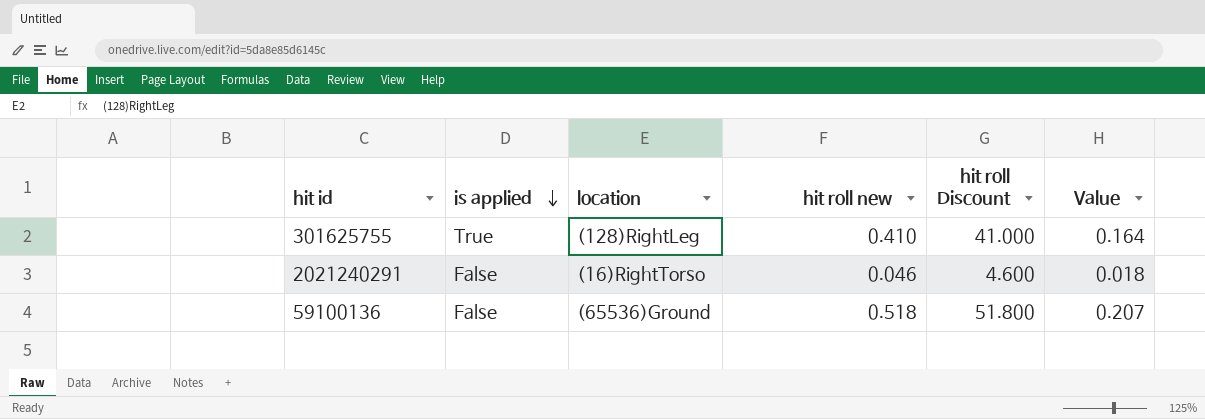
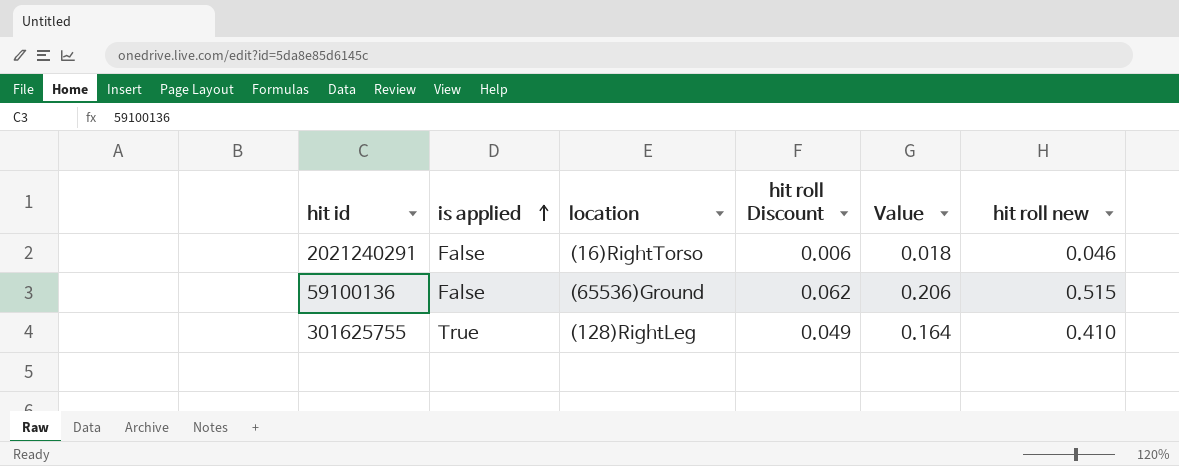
row order: is applied descending -> is applied ascending
column hit roll Discount | formula: [hit roll new] * 100 -> [hit roll new] * 0.12
column hit roll new | position: 4 -> 6
59100136 | Value: 0.207 -> 0.206
59100136 | hit roll new: 0.518 -> 0.515

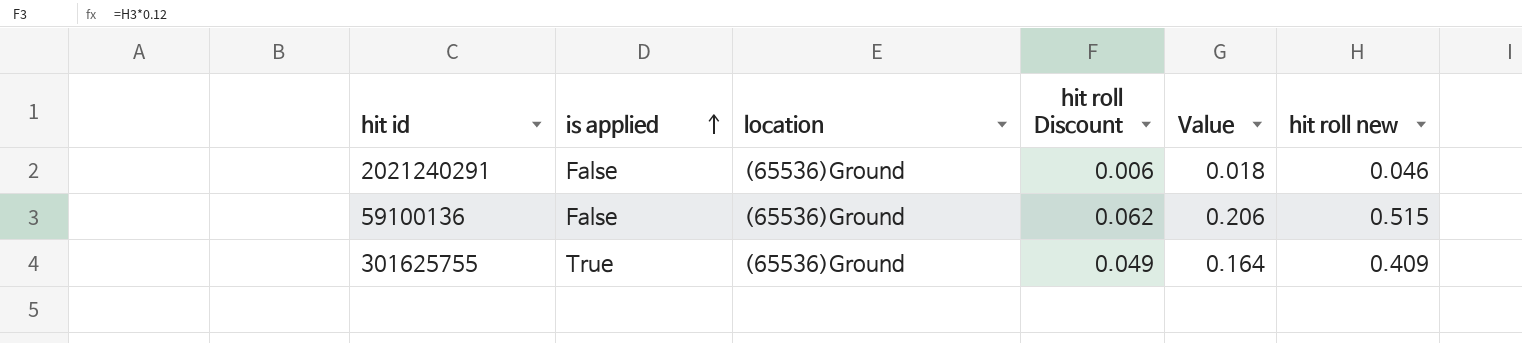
2021240291 | location: (16)RightTorso -> (65536)Ground
301625755 | location: (128)RightLeg -> (65536)Ground
301625755 | hit roll new: 0.410 -> 0.409

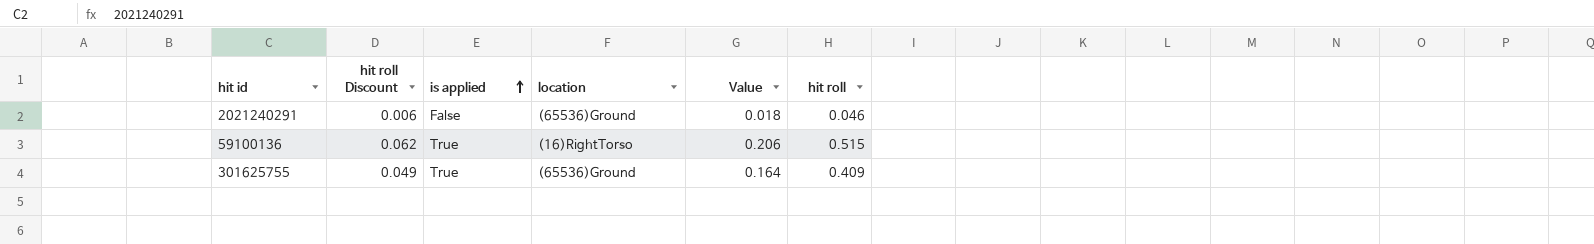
column hit roll Discount | position: 4 -> 2
column name: hit roll new -> hit roll
59100136 | is applied: False -> True
59100136 | location: (65536)Ground -> (16)RightTorso

